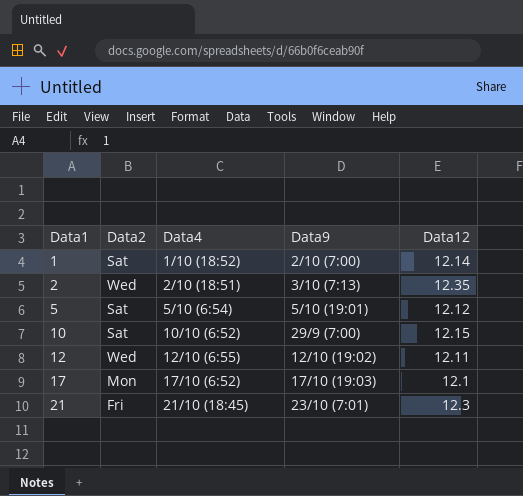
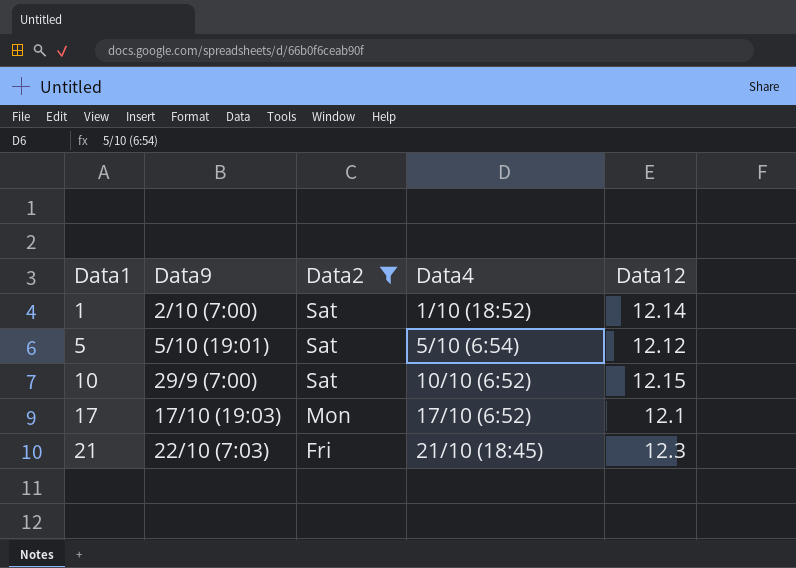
filter: none -> Data2 != Wed
column Data9 | position: 4 -> 2
21 | Data9: 23/10 (7:01) -> 22/10 (7:03)

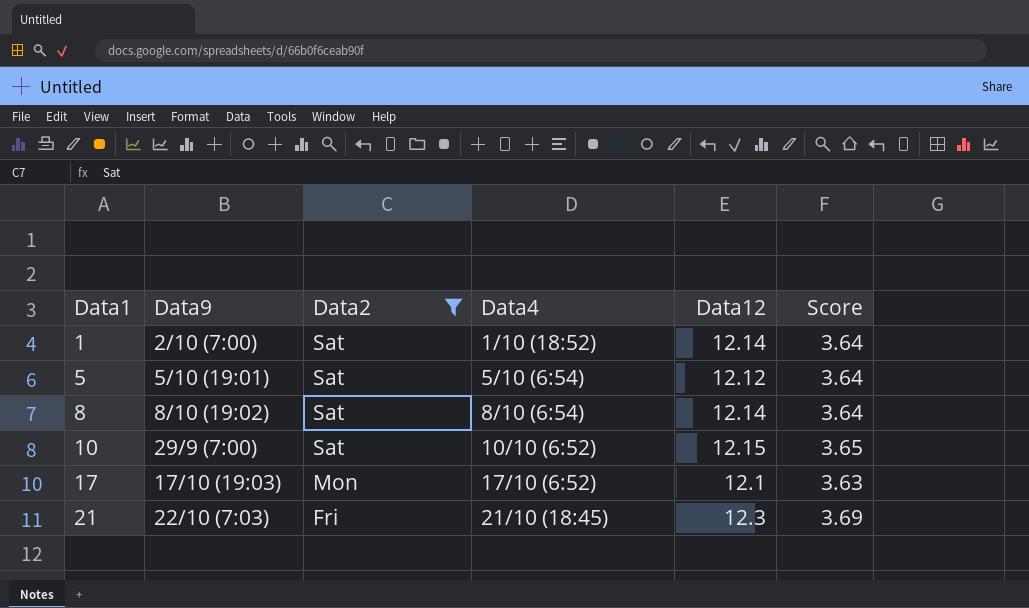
column Score | formula: none -> [Data12] * 0.3
row 8: none -> 8/10 (19:02) | Sat | 8/10 (6:54) | 12.14 | 3.64

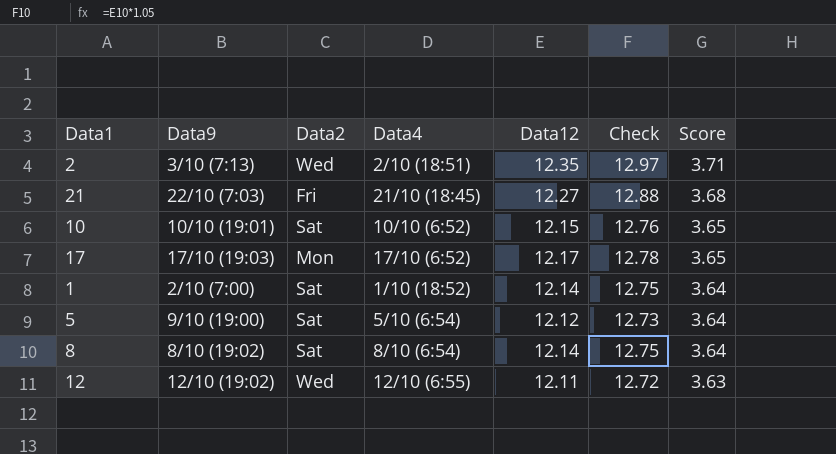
filter: Data2 != Wed -> none
row order: Data1 ascending -> Score descending
column Check | formula: none -> [Data12] * 1.05
21 | Data12: 12.3 -> 12.27
21 | Score: 3.69 -> 3.68
10 | Data9: 29/9 (7:00) -> 10/10 (19:01)
17 | Data12: 12.1 -> 12.17
17 | Score: 3.63 -> 3.65
5 | Data9: 5/10 (19:01) -> 9/10 (19:00)

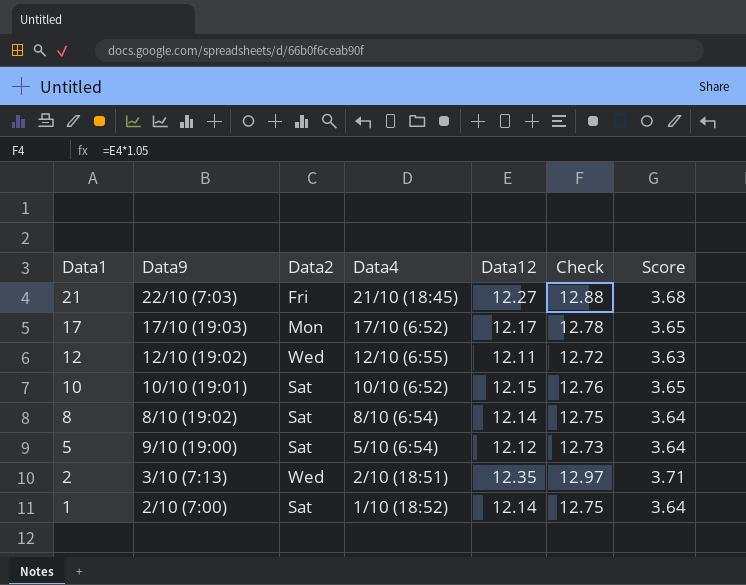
row order: Score descending -> Data1 descending

